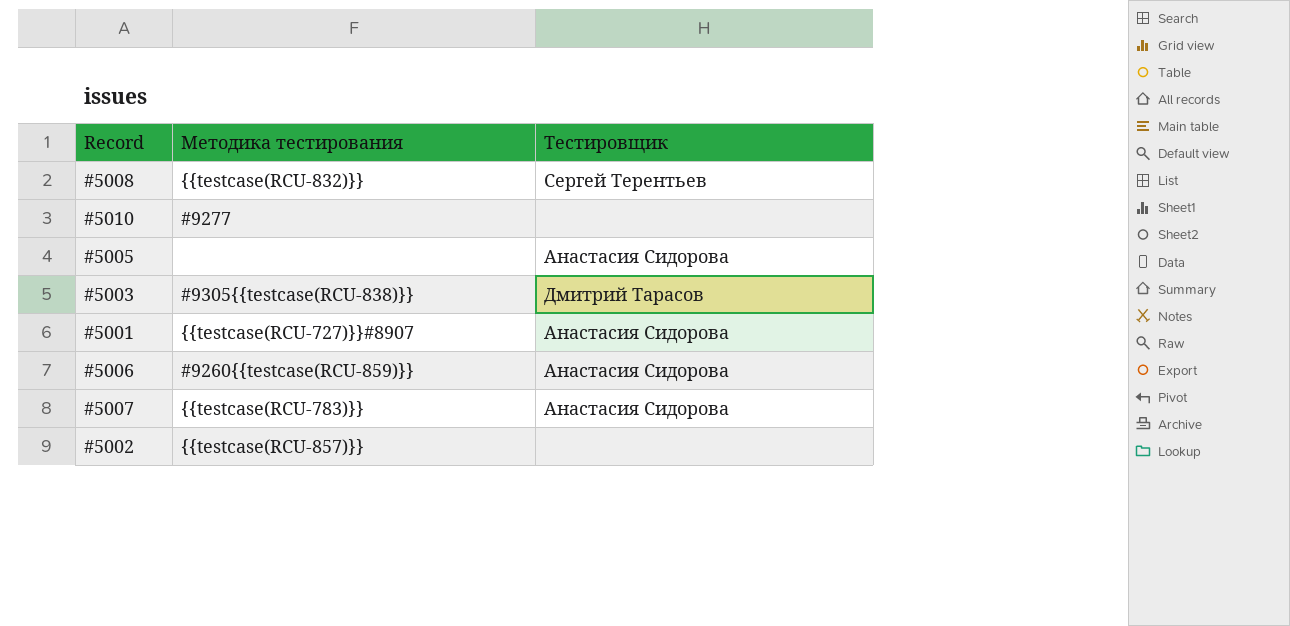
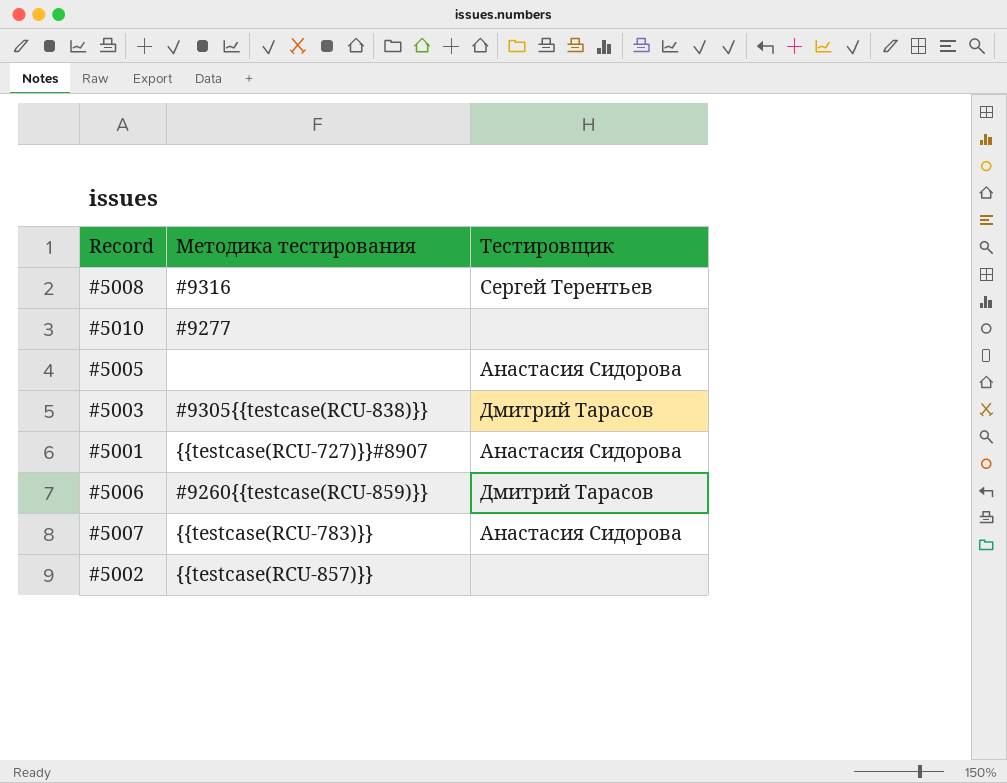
#5008 | Методика тестирования: {{testcase(RCU-832)}} -> #9316
#5006 | Тестировщик: Анастасия Сидорова -> Дмитрий Тарасов

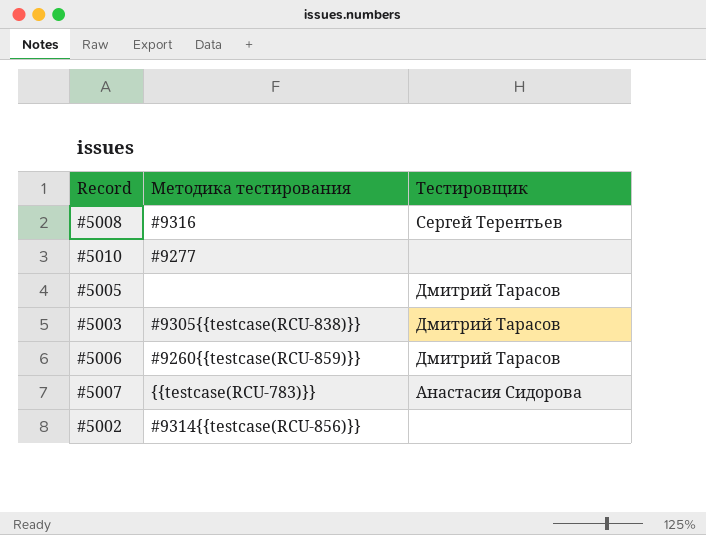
row #5001: {{testcase(RCU-727)}}#8907 | Анастасия Сидорова -> none
#5005 | Тестировщик: Анастасия Сидорова -> Дмитрий Тарасов
#5002 | Методика тестирования: {{testcase(RCU-857)}} -> #9314{{testcase(RCU-856)}}

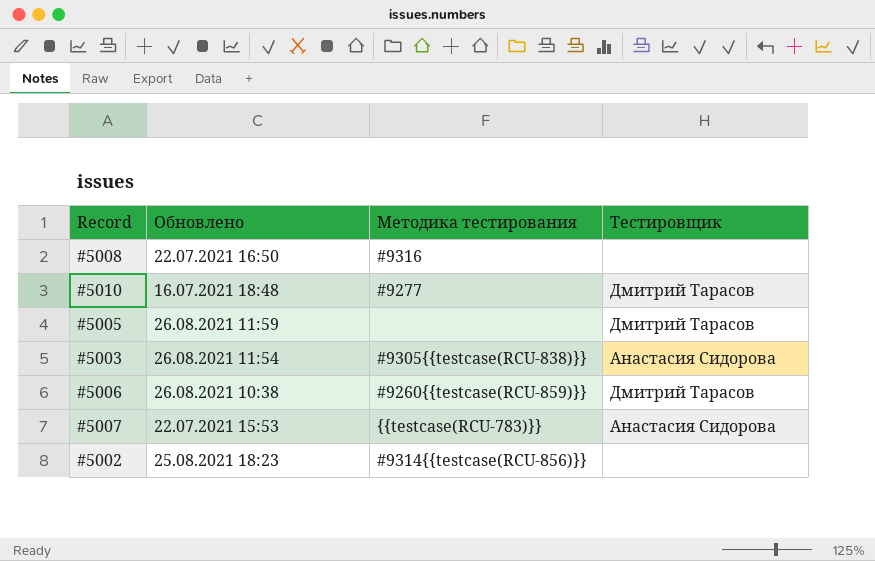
column Обновлено | position: none -> 2
#5008 | Тестировщик: Сергей Терентьев -> none
#5010 | Тестировщик: none -> Дмитрий Тарасов
#5003 | Тестировщик: Дмитрий Тарасов -> Анастасия Сидорова

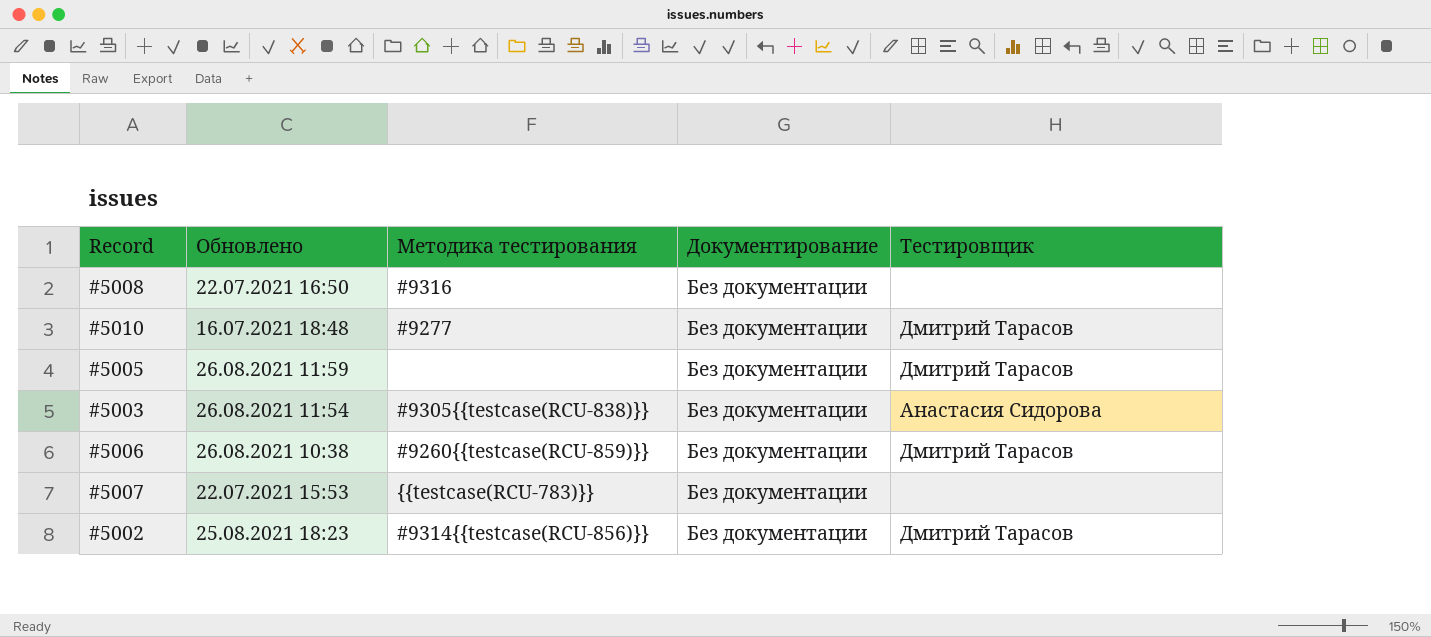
column Документирование | position: none -> 4
#5007 | Тестировщик: Анастасия Сидорова -> none
#5002 | Тестировщик: none -> Дмитрий Тарасов

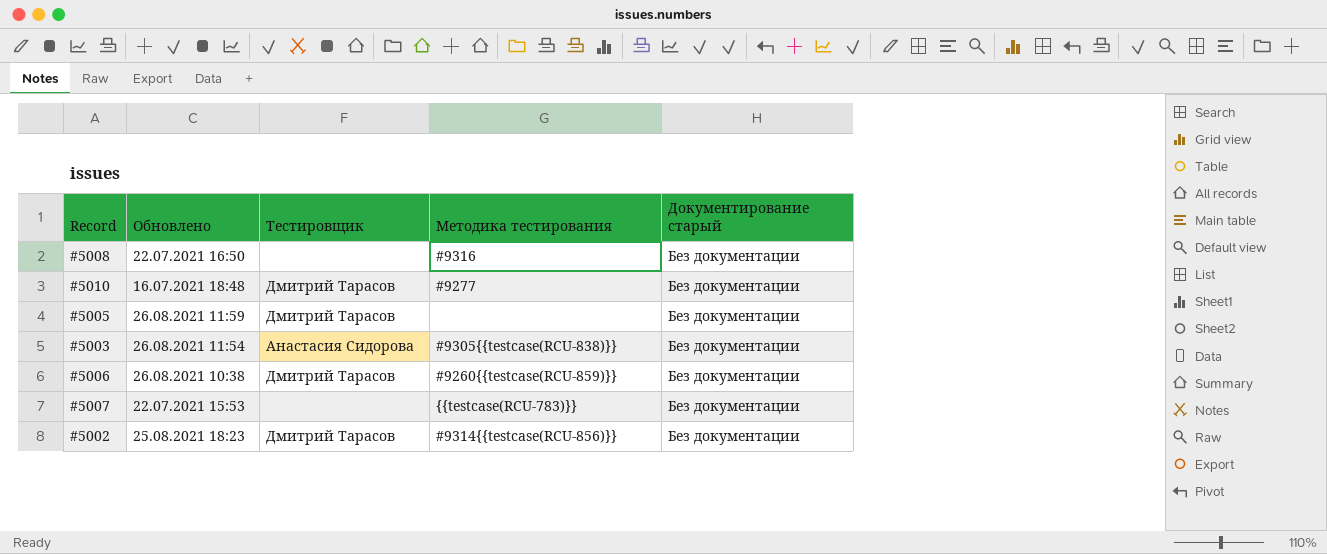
column Тестировщик | position: 5 -> 3
column name: Документирование -> Документирование старый

